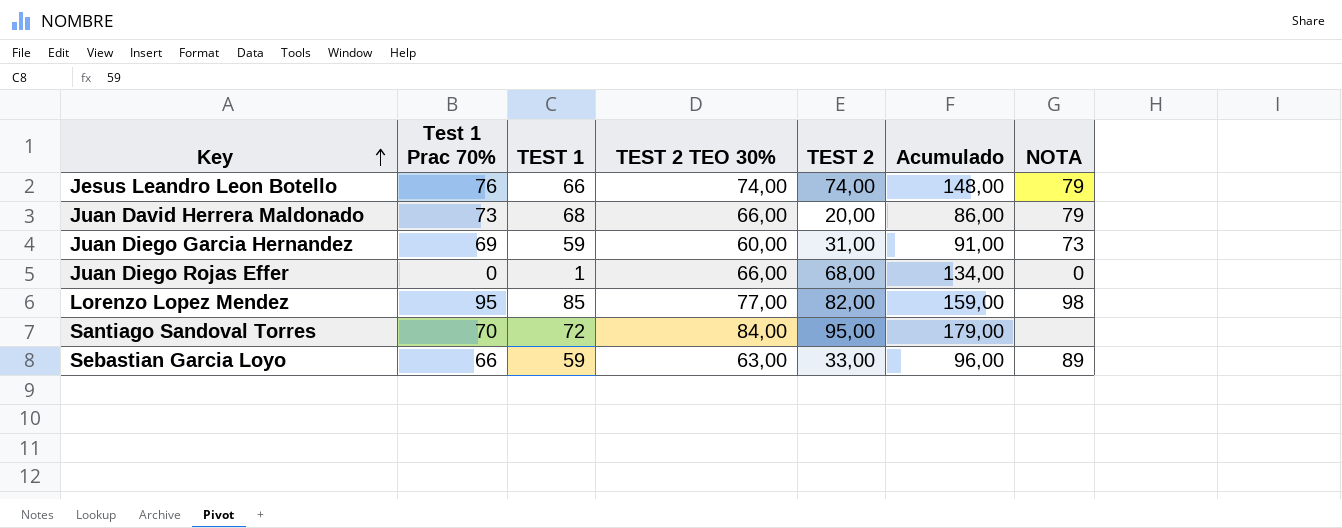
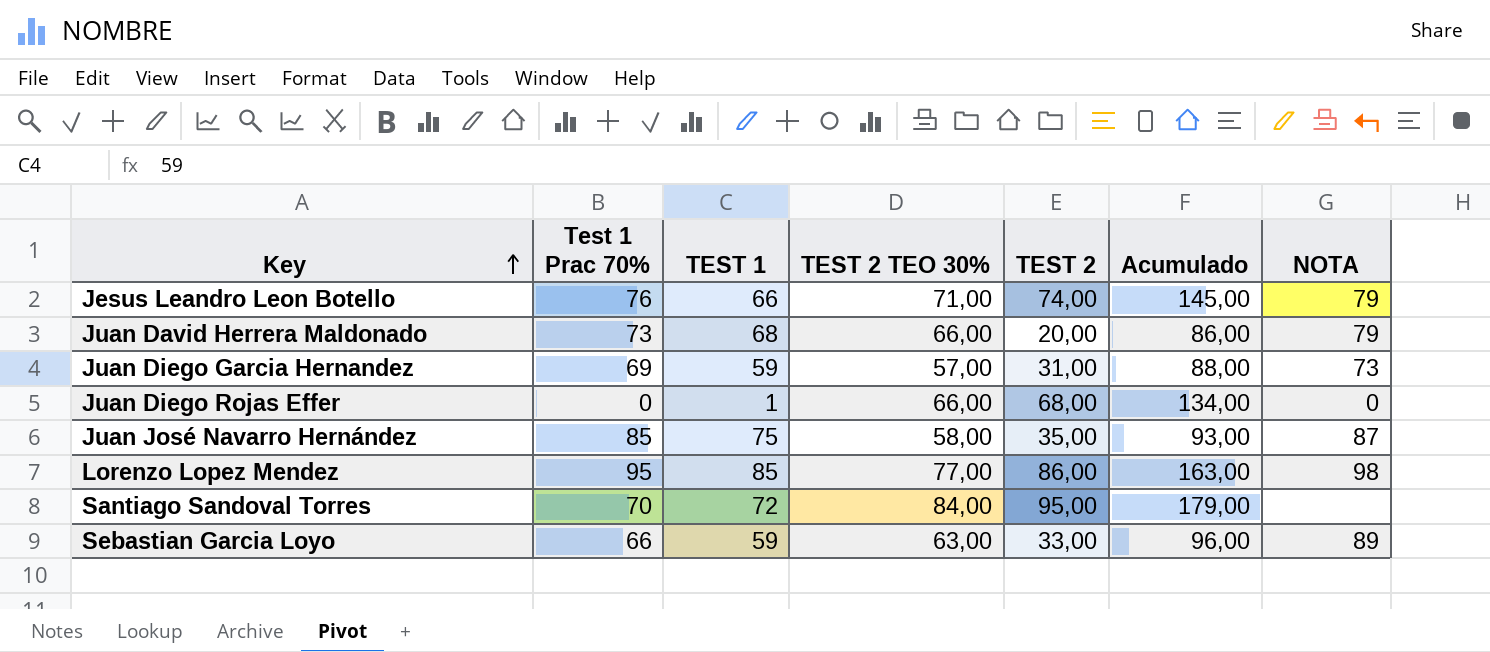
Jesus Leandro Leon Botello | TEST 2 TEO 30%: 74,00 -> 71,00
Jesus Leandro Leon Botello | Acumulado: 148,00 -> 145,00
Juan Diego Garcia Hernandez | TEST 2 TEO 30%: 60,00 -> 57,00
Juan Diego Garcia Hernandez | Acumulado: 91,00 -> 88,00
row Juan José Navarro Hernández: none -> 85 | 75 | 58,00 | 35,00 | 93,00 | 87
Lorenzo Lopez Mendez | TEST 2: 82,00 -> 86,00
Lorenzo Lopez Mendez | Acumulado: 159,00 -> 163,00

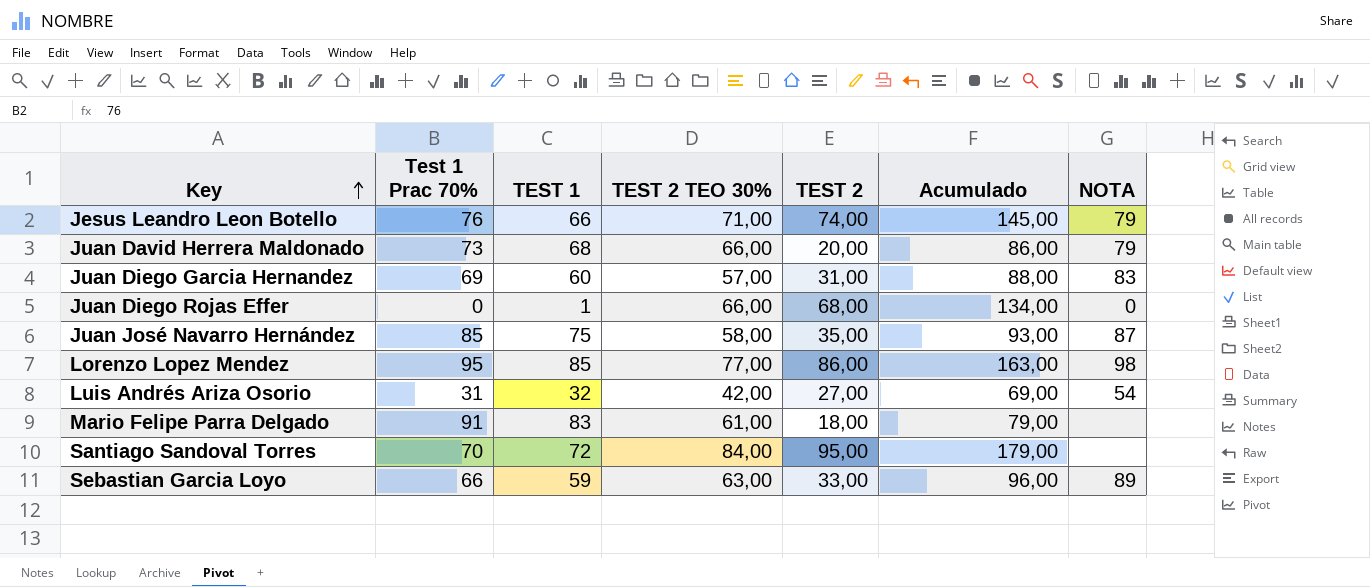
Juan Diego Garcia Hernandez | TEST 1: 59 -> 60
Juan Diego Garcia Hernandez | NOTA: 73 -> 83
row Luis Andrés Ariza Osorio: none -> 31 | 32 | 42,00 | 27,00 | 69,00 | 54
row Mario Felipe Parra Delgado: none -> 91 | 83 | 61,00 | 18,00 | 79,00 | none

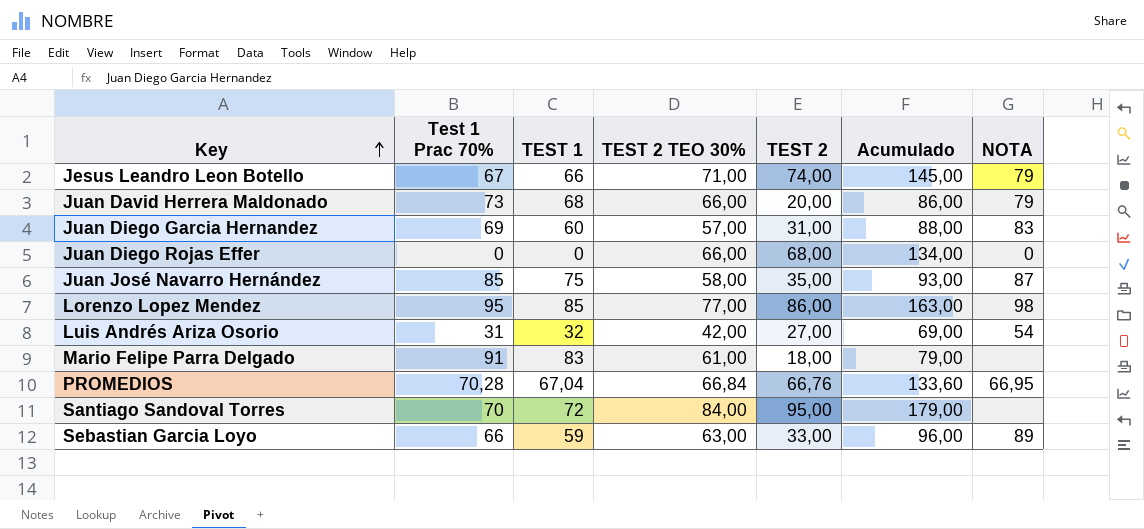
Jesus Leandro Leon Botello | Test 1 Prac 70%: 76 -> 67
Juan Diego Rojas Effer | TEST 1: 1 -> 0
row PROMEDIOS: none -> 70,28 | 67,04 | 66,84 | 66,76 | 133,60 | 66,95

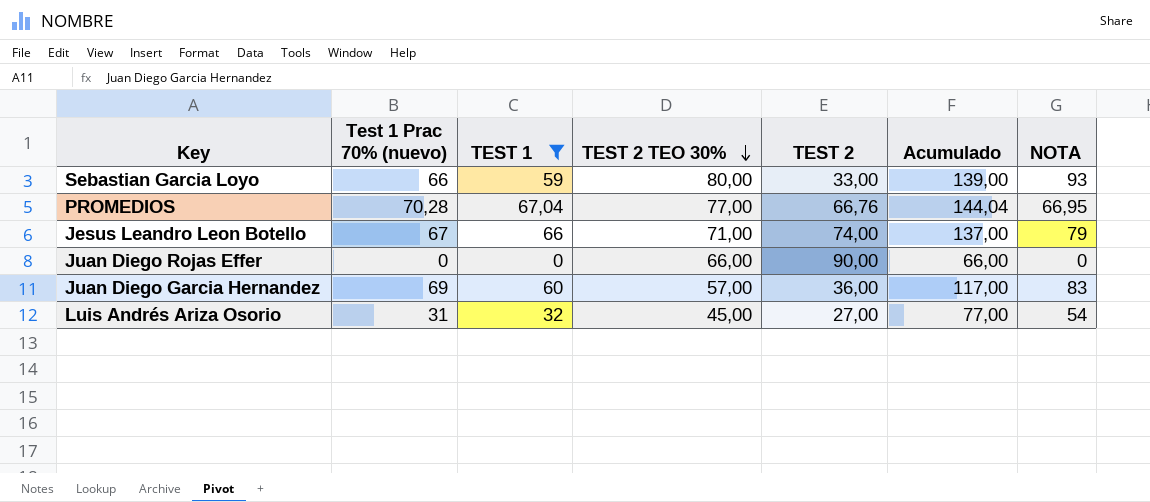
filter: none -> TEST 1 <= 67,04
row order: Key ascending -> TEST 2 TEO 30% descending
column name: Test 1 Prac 70% -> Test 1 Prac 70% (nuevo)
column Acumulado | formula: [TEST 2 TEO 30%] + [TEST 2] -> [TEST 1] + [TEST 2 TEO 30%]
Sebastian Garcia Loyo | TEST 2 TEO 30%: 63,00 -> 80,00
Sebastian Garcia Loyo | NOTA: 89 -> 93
PROMEDIOS | TEST 2 TEO 30%: 66,84 -> 77,00
Juan Diego Rojas Effer | TEST 2: 68,00 -> 90,00
Juan Diego Garcia Hernandez | TEST 2: 31,00 -> 36,00
Luis Andrés Ariza Osorio | TEST 2 TEO 30%: 42,00 -> 45,00

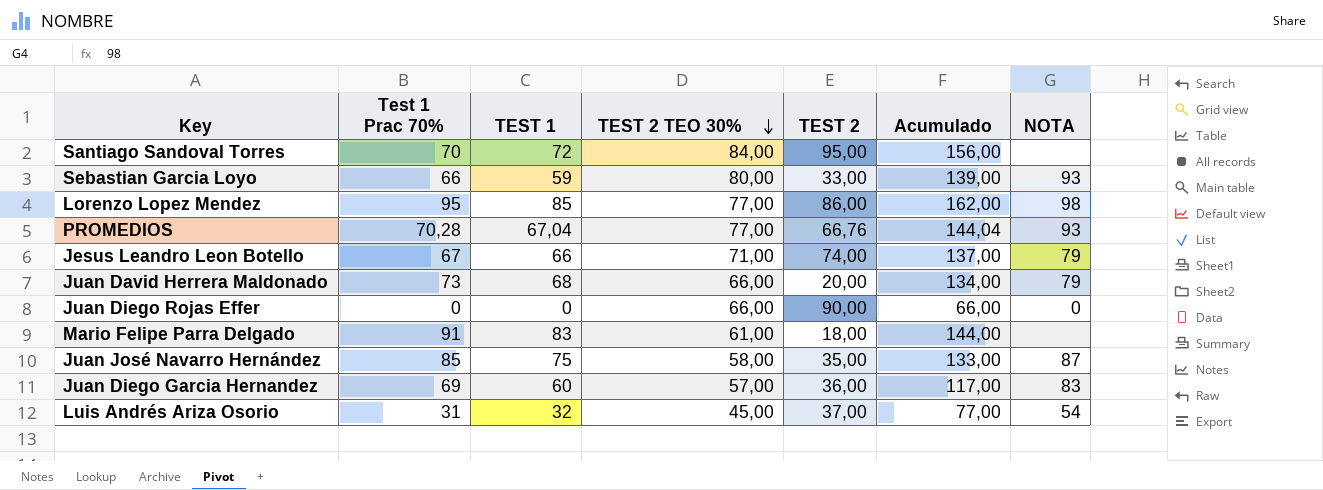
filter: TEST 1 <= 67,04 -> none
column name: Test 1 Prac 70% (nuevo) -> Test 1 Prac 70%
PROMEDIOS | NOTA: 66,95 -> 93
Luis Andrés Ariza Osorio | TEST 2: 27,00 -> 37,00

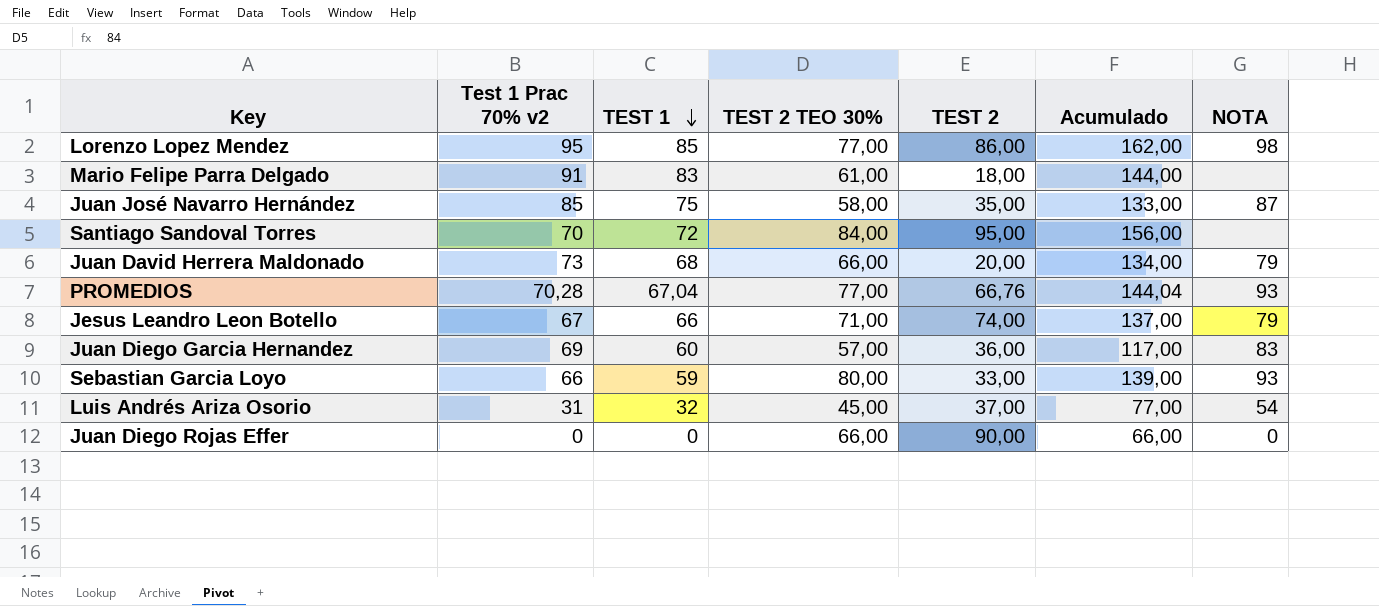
row order: TEST 2 TEO 30% descending -> TEST 1 descending
column name: Test 1 Prac 70% -> Test 1 Prac 70% v2

